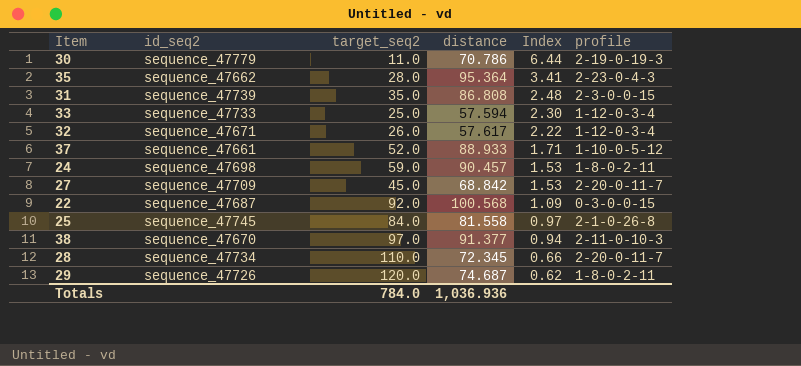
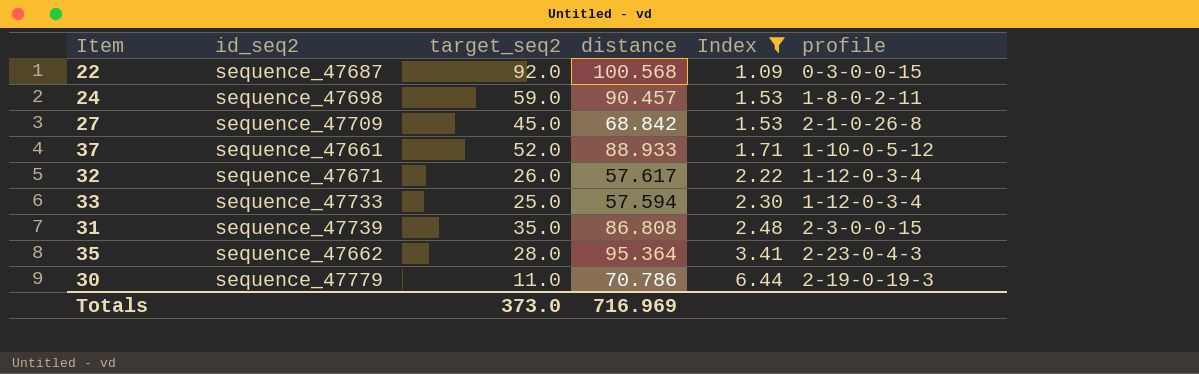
filter: none -> Index >= 1.09
row order: Index descending -> Index ascending
27 | profile: 2-20-0-11-7 -> 2-1-0-26-8
Totals | target_seq2: 784.0 -> 373.0
Totals | distance: 1,036.936 -> 716.969

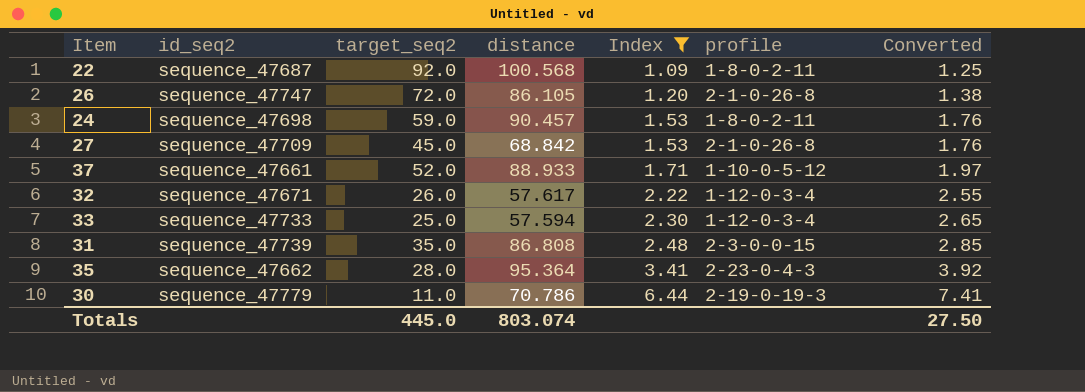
column Converted | formula: none -> [Index] * 1.15
22 | profile: 0-3-0-0-15 -> 1-8-0-2-11
row 26: none -> sequence_47747 | 72.0 | 86.105 | 1.20 | 2-1-0-26-8 | 1.38
Totals | target_seq2: 373.0 -> 445.0
Totals | distance: 716.969 -> 803.074

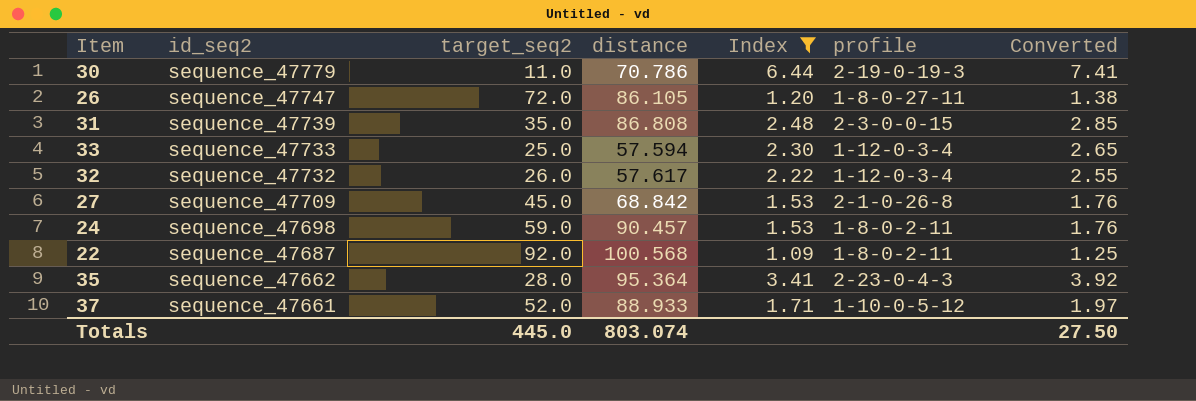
row order: Index ascending -> id_seq2 descending
26 | profile: 2-1-0-26-8 -> 1-8-0-27-11
32 | id_seq2: sequence_47671 -> sequence_47732

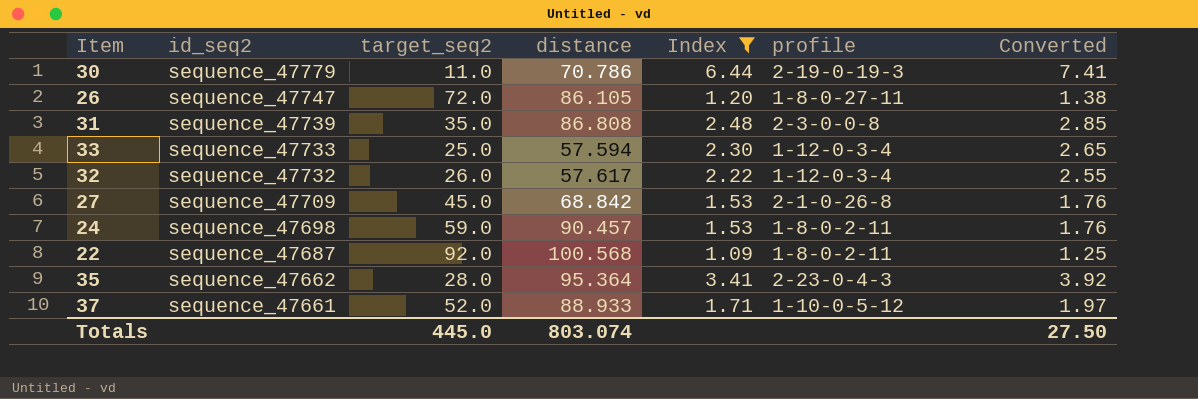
31 | profile: 2-3-0-0-15 -> 2-3-0-0-8

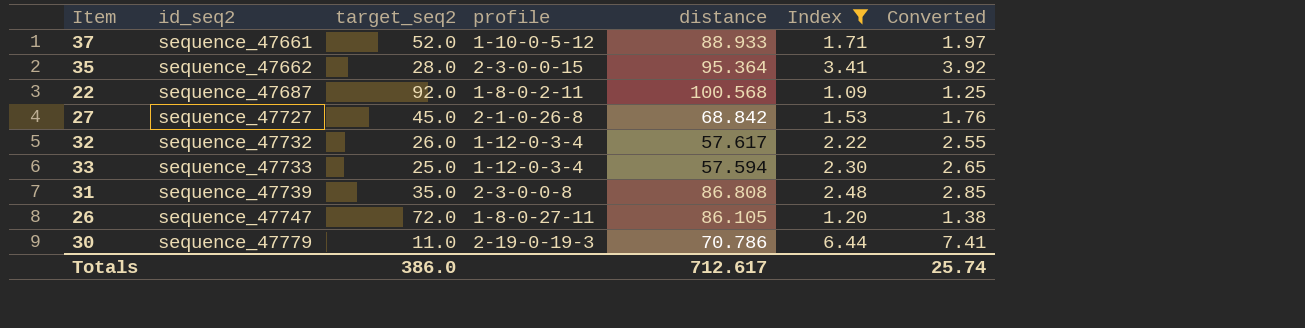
row order: id_seq2 descending -> id_seq2 ascending
column profile | position: 6 -> 4
row 24: sequence_47698 | 59.0 | 90.457 | 1.53 | 1-8-0-2-11 | 1.76 -> none
35 | profile: 2-23-0-4-3 -> 2-3-0-0-15
27 | id_seq2: sequence_47709 -> sequence_47727
Totals | target_seq2: 445.0 -> 386.0
Totals | distance: 803.074 -> 712.617
Totals | Converted: 27.50 -> 25.74

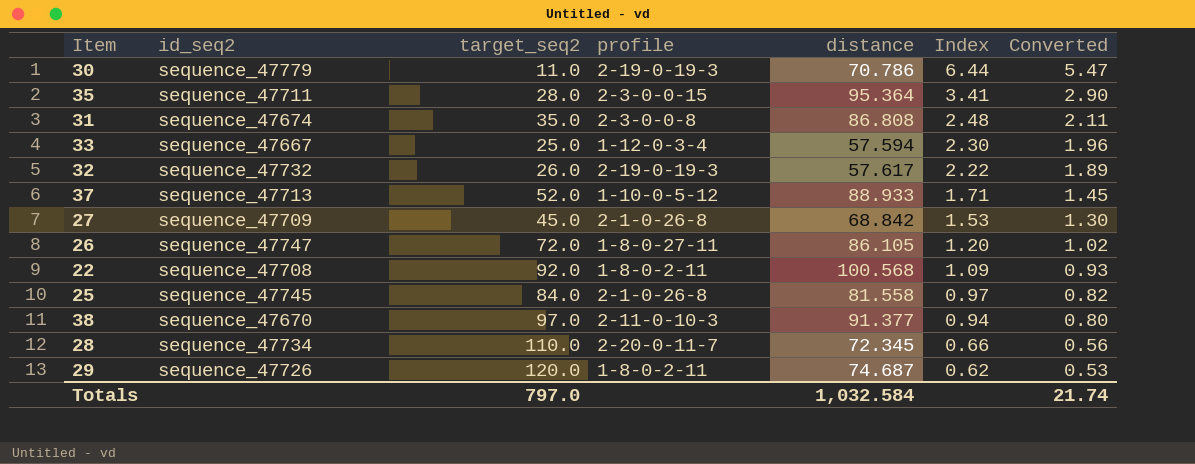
filter: Index >= 1.09 -> none
row order: id_seq2 ascending -> Index descending
column Converted | formula: [Index] * 1.15 -> [Index] * 0.85
35 | id_seq2: sequence_47662 -> sequence_47711
31 | id_seq2: sequence_47739 -> sequence_47674
33 | id_seq2: sequence_47733 -> sequence_47667
32 | profile: 1-12-0-3-4 -> 2-19-0-19-3
37 | id_seq2: sequence_47661 -> sequence_47713
27 | id_seq2: sequence_47727 -> sequence_47709
22 | id_seq2: sequence_47687 -> sequence_47708
Totals | target_seq2: 386.0 -> 797.0
Totals | distance: 712.617 -> 1,032.584
Totals | Converted: 25.74 -> 21.74

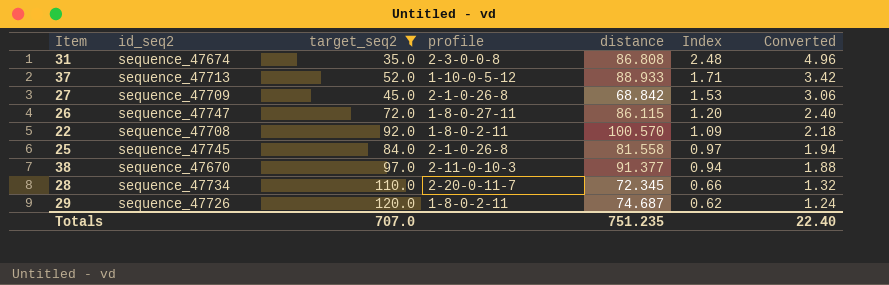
filter: none -> target_seq2 >= 35.0
column Converted | formula: [Index] * 0.85 -> [Index] * 2
26 | distance: 86.105 -> 86.115
22 | distance: 100.568 -> 100.570
Totals | target_seq2: 797.0 -> 707.0
Totals | distance: 1,032.584 -> 751.235
Totals | Converted: 21.74 -> 22.40

